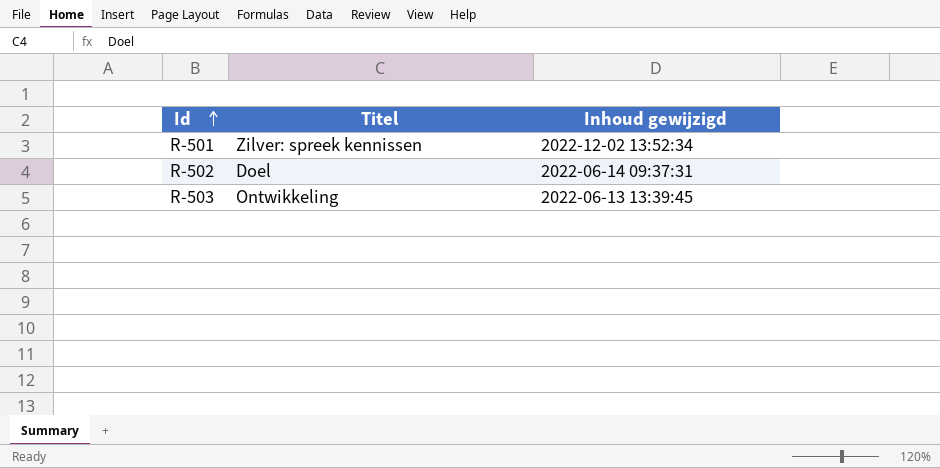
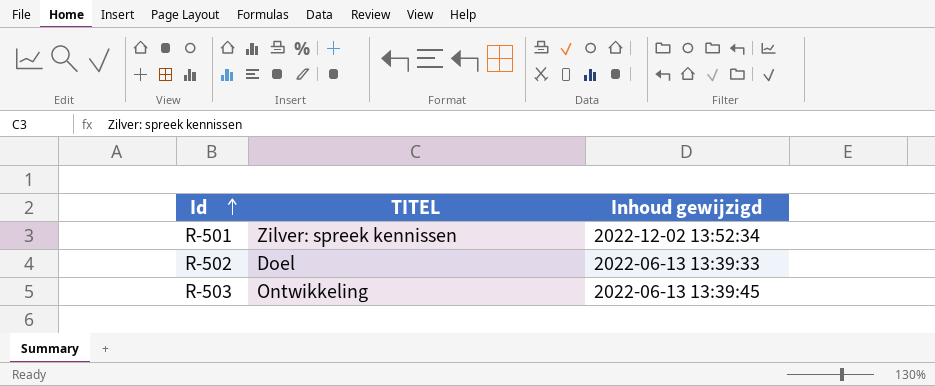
column name: Titel -> TITEL
R-502 | Inhoud gewijzigd: 2022-06-14 09:37:31 -> 2022-06-13 13:39:33

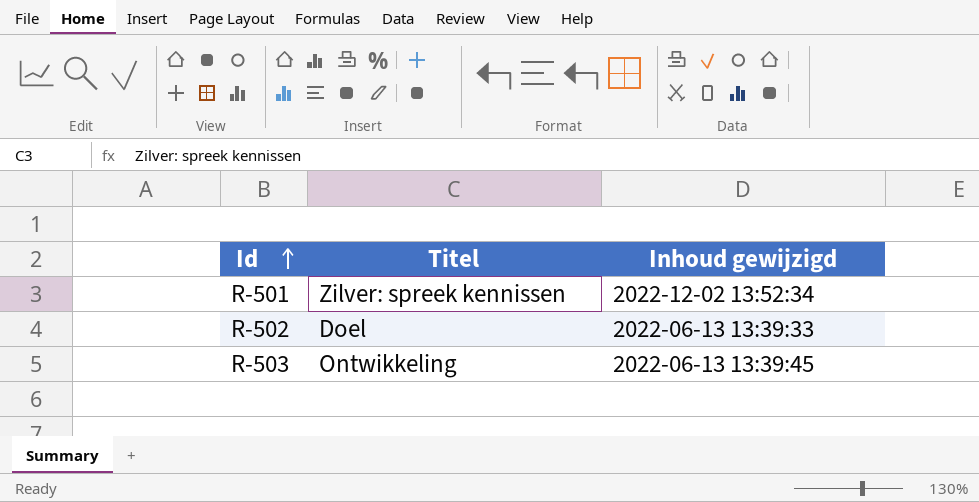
column name: TITEL -> Titel

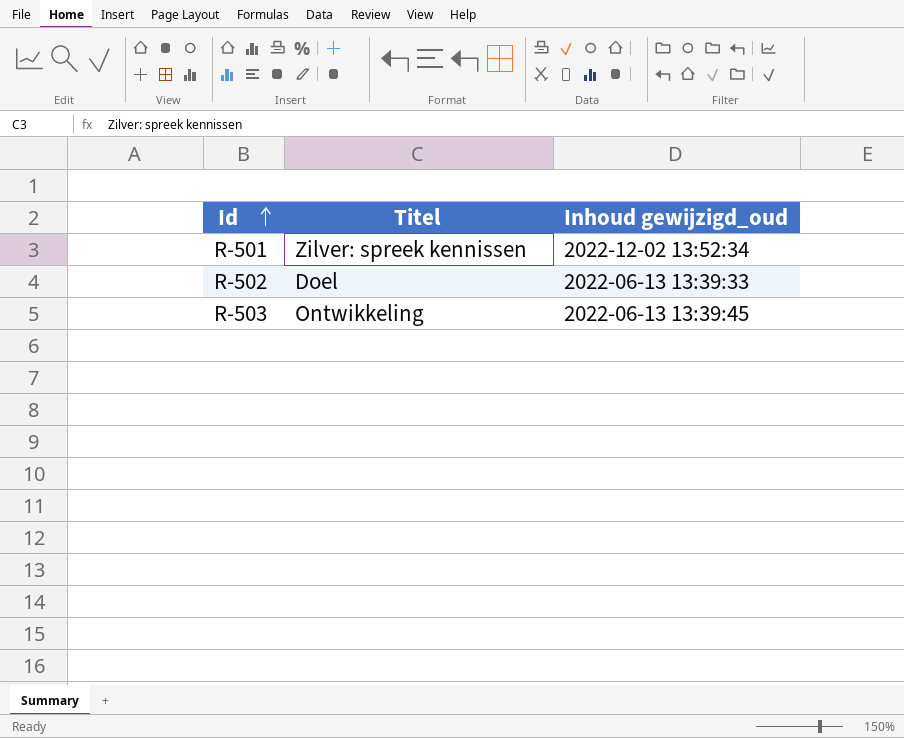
column name: Inhoud gewijzigd -> Inhoud gewijzigd_oud

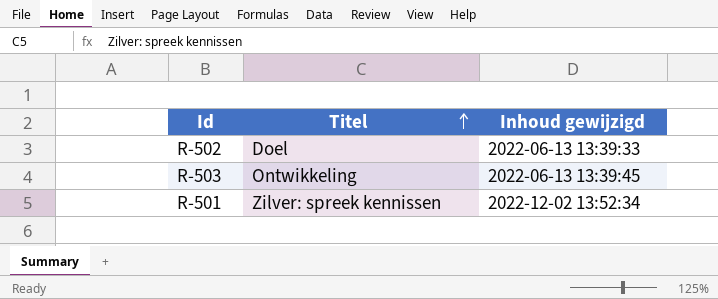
row order: Id ascending -> Titel ascending
column name: Inhoud gewijzigd_oud -> Inhoud gewijzigd

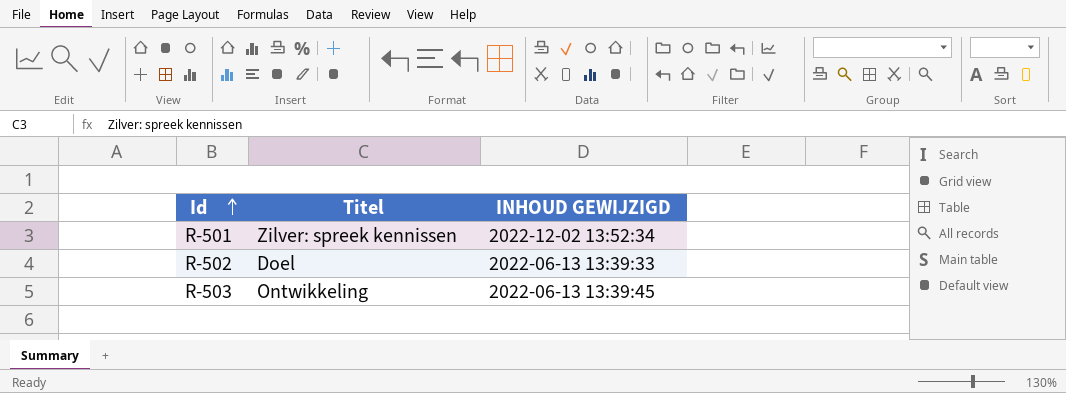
row order: Titel ascending -> Id ascending
column name: Inhoud gewijzigd -> INHOUD GEWIJZIGD

